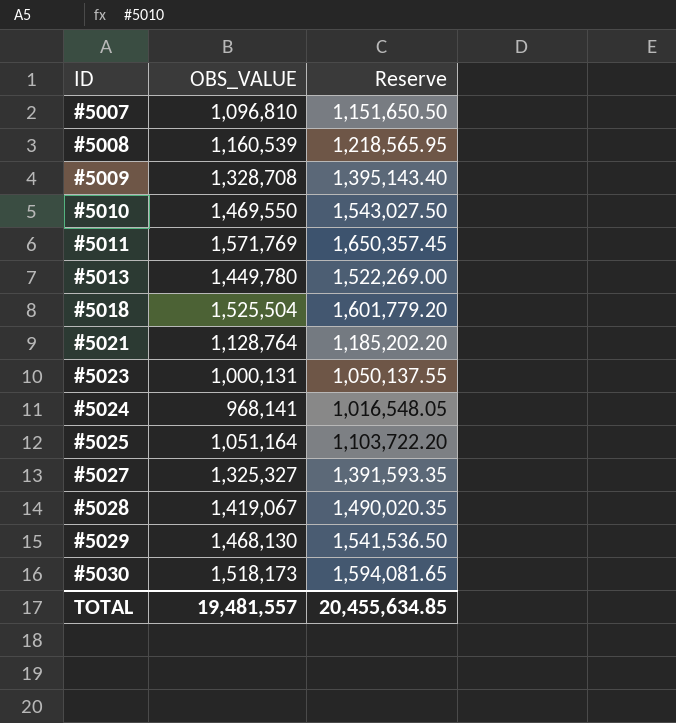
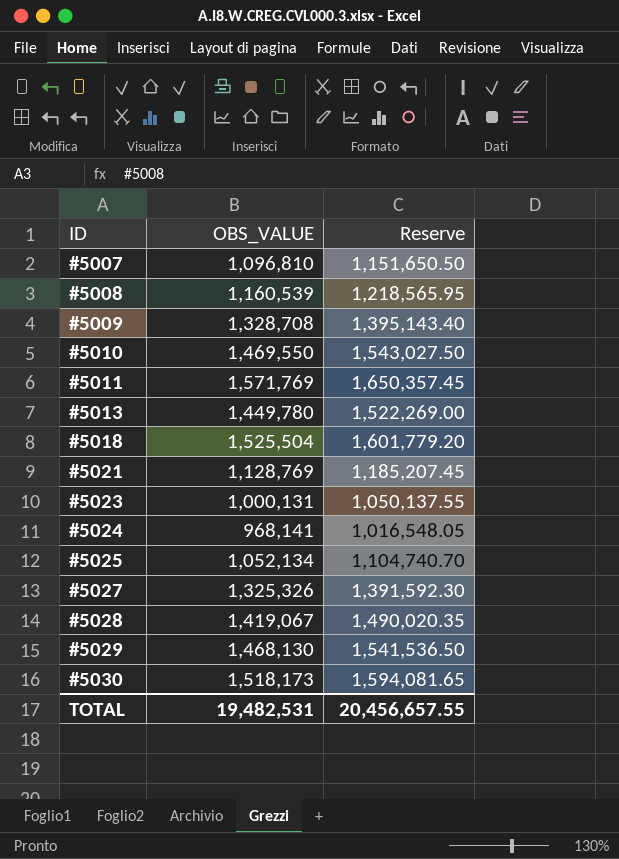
#5021 | OBS_VALUE: 1,128,764 -> 1,128,769
#5021 | Reserve: 1,185,202.20 -> 1,185,207.45
#5025 | OBS_VALUE: 1,051,164 -> 1,052,134
#5025 | Reserve: 1,103,722.20 -> 1,104,740.70
#5027 | OBS_VALUE: 1,325,327 -> 1,325,326
#5027 | Reserve: 1,391,593.35 -> 1,391,592.30
TOTAL | OBS_VALUE: 19,481,557 -> 19,482,531
TOTAL | Reserve: 20,455,634.85 -> 20,456,657.55

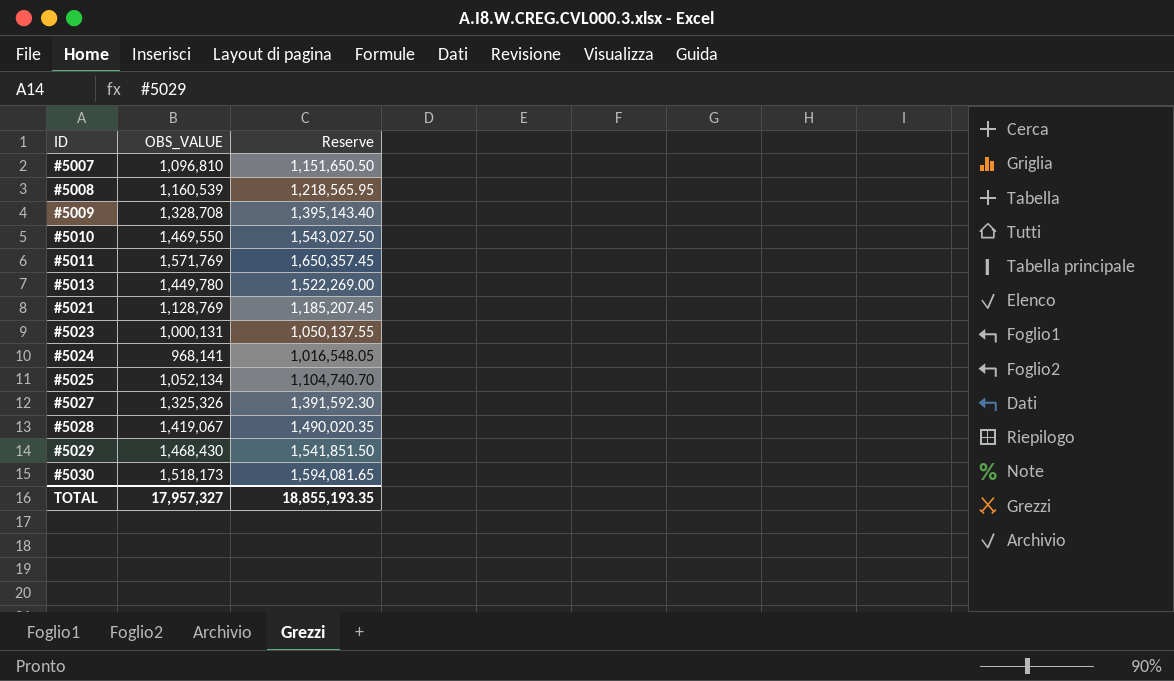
row #5018: 1,525,504 | 1,601,779.20 -> none
#5029 | OBS_VALUE: 1,468,130 -> 1,468,430
#5029 | Reserve: 1,541,536.50 -> 1,541,851.50
TOTAL | OBS_VALUE: 19,482,531 -> 17,957,327
TOTAL | Reserve: 20,456,657.55 -> 18,855,193.35

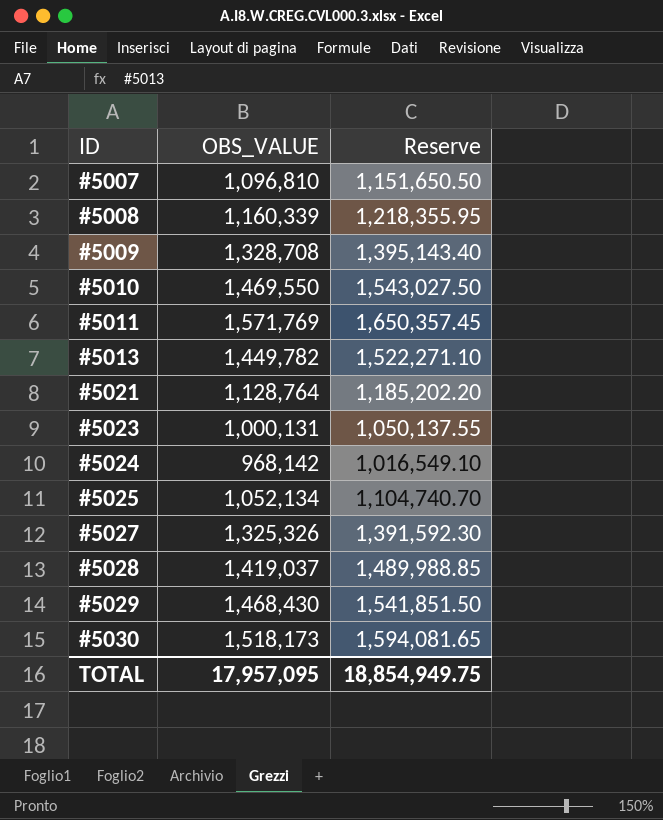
#5008 | OBS_VALUE: 1,160,539 -> 1,160,339
#5008 | Reserve: 1,218,565.95 -> 1,218,355.95
#5013 | OBS_VALUE: 1,449,780 -> 1,449,782
#5013 | Reserve: 1,522,269.00 -> 1,522,271.10
#5021 | OBS_VALUE: 1,128,769 -> 1,128,764
#5021 | Reserve: 1,185,207.45 -> 1,185,202.20
#5024 | OBS_VALUE: 968,141 -> 968,142
#5024 | Reserve: 1,016,548.05 -> 1,016,549.10
#5028 | OBS_VALUE: 1,419,067 -> 1,419,037
#5028 | Reserve: 1,490,020.35 -> 1,489,988.85
TOTAL | OBS_VALUE: 17,957,327 -> 17,957,095
TOTAL | Reserve: 18,855,193.35 -> 18,854,949.75

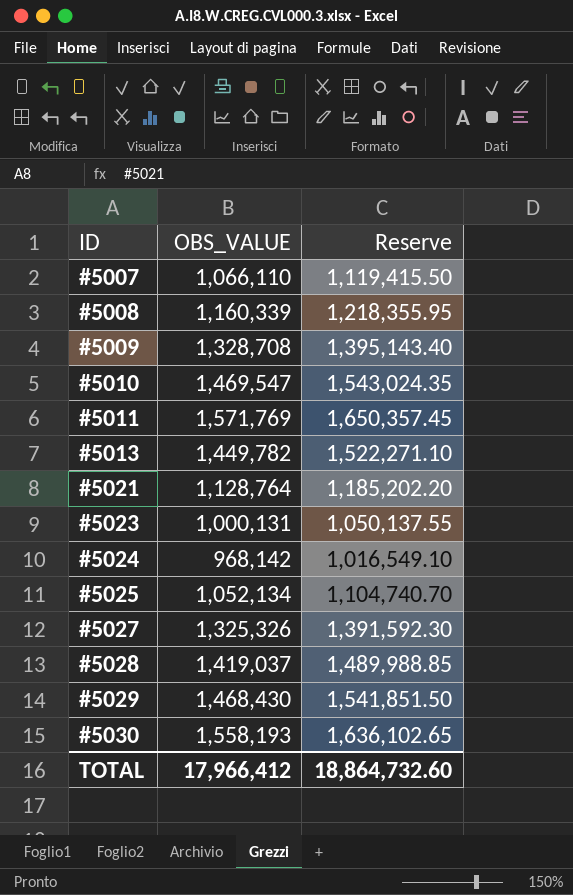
#5007 | OBS_VALUE: 1,096,810 -> 1,066,110
#5007 | Reserve: 1,151,650.50 -> 1,119,415.50
#5010 | OBS_VALUE: 1,469,550 -> 1,469,547
#5010 | Reserve: 1,543,027.50 -> 1,543,024.35
#5030 | OBS_VALUE: 1,518,173 -> 1,558,193
#5030 | Reserve: 1,594,081.65 -> 1,636,102.65
TOTAL | OBS_VALUE: 17,957,095 -> 17,966,412
TOTAL | Reserve: 18,854,949.75 -> 18,864,732.60

